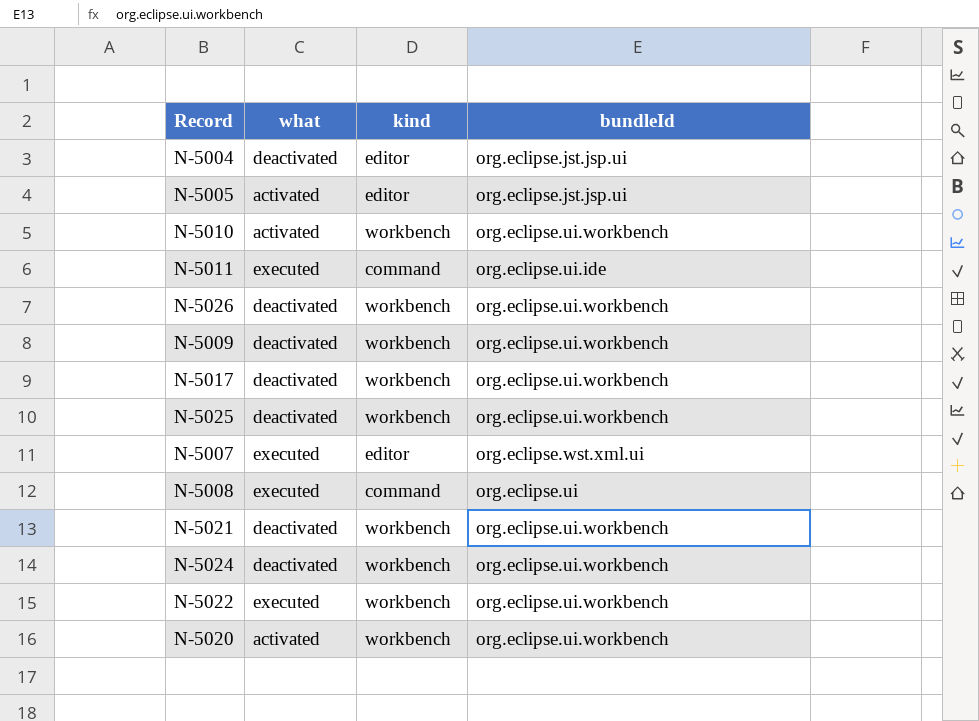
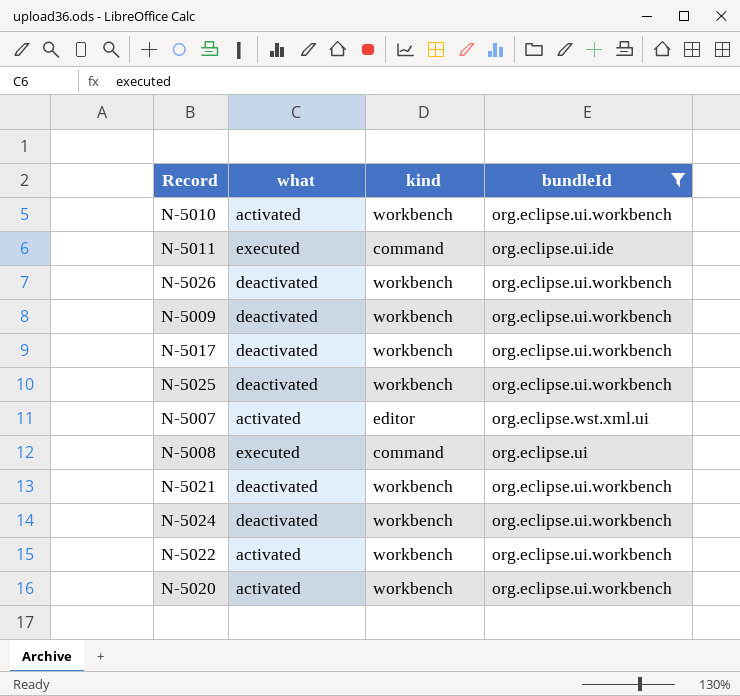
filter: none -> bundleId != org.eclipse.jst.jsp.ui
N-5007 | what: executed -> activated
N-5022 | what: executed -> activated

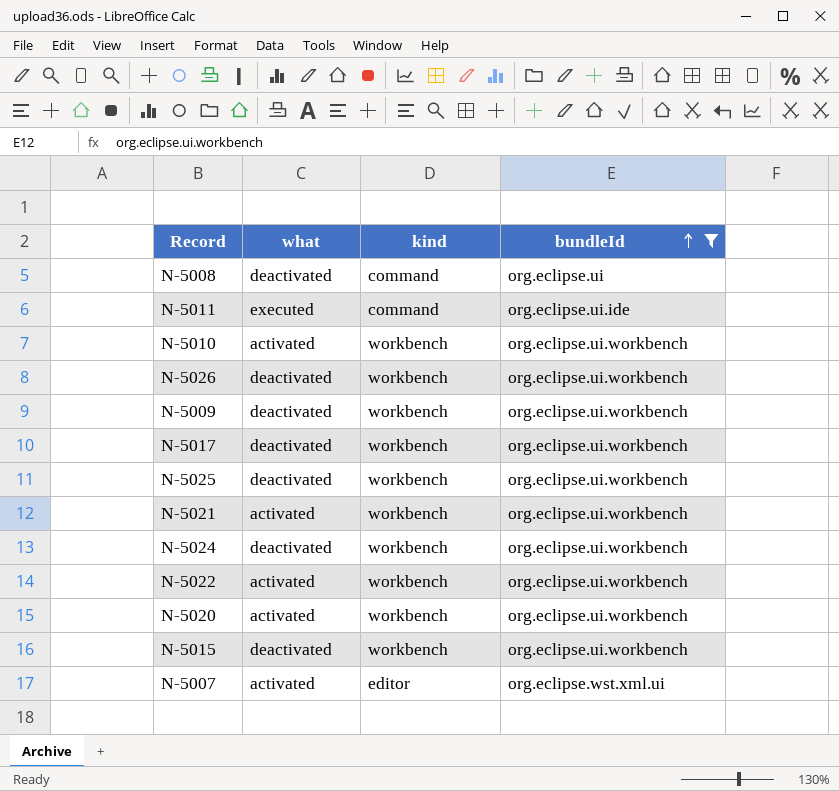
row order: none -> bundleId ascending
N-5008 | what: executed -> deactivated
N-5021 | what: deactivated -> activated
row N-5015: none -> deactivated | workbench | org.eclipse.ui.workbench

